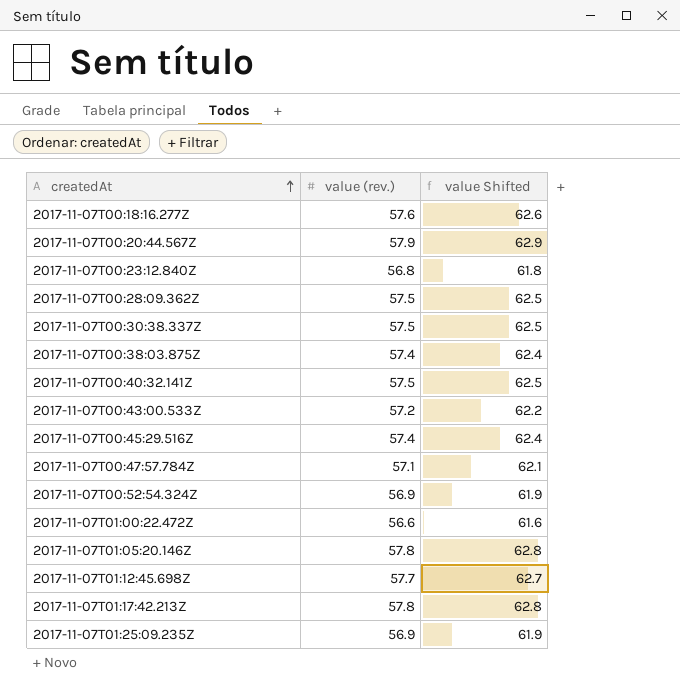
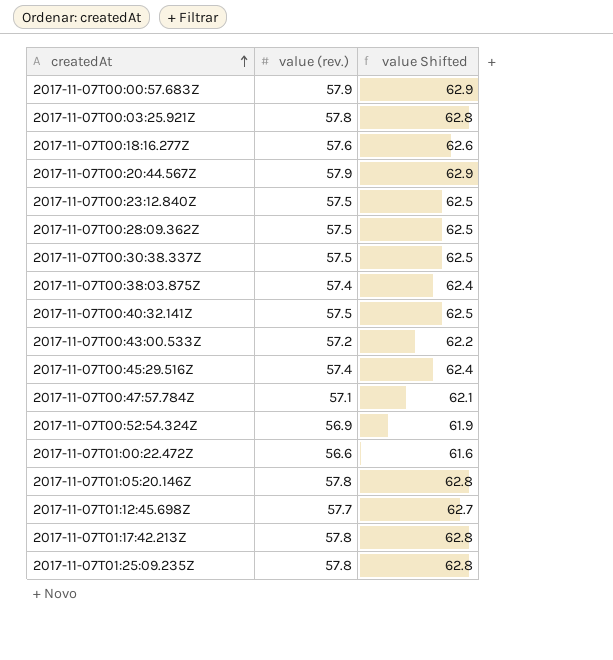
row 2017-11-07T00:00:57.683Z: none -> 57.9 | 62.9
row 2017-11-07T00:03:25.921Z: none -> 57.8 | 62.8
2017-11-07T00:23:12.840Z | value (rev.): 56.8 -> 57.5
2017-11-07T00:23:12.840Z | value Shifted: 61.8 -> 62.5
2017-11-07T01:25:09.235Z | value (rev.): 56.9 -> 57.8
2017-11-07T01:25:09.235Z | value Shifted: 61.9 -> 62.8

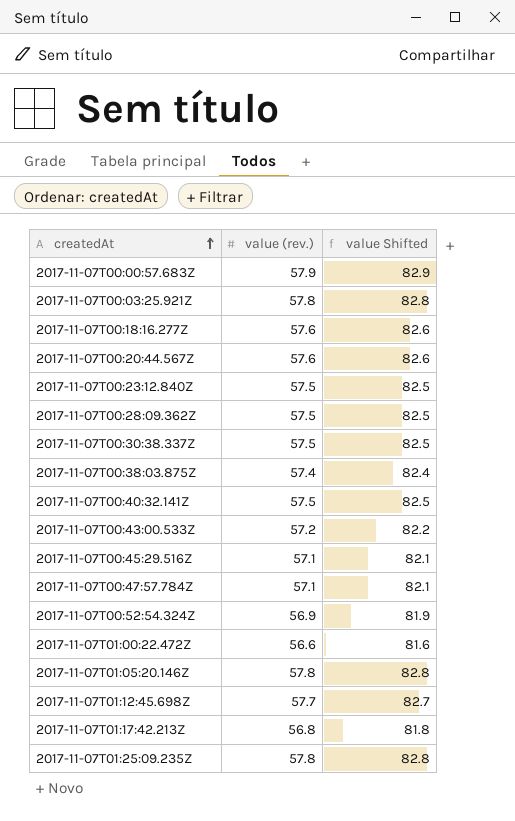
column value Shifted | formula: [value (rev.)] + 5 -> [value (rev.)] + 25
2017-11-07T00:20:44.567Z | value (rev.): 57.9 -> 57.6
2017-11-07T00:45:29.516Z | value (rev.): 57.4 -> 57.1
2017-11-07T01:17:42.213Z | value (rev.): 57.8 -> 56.8

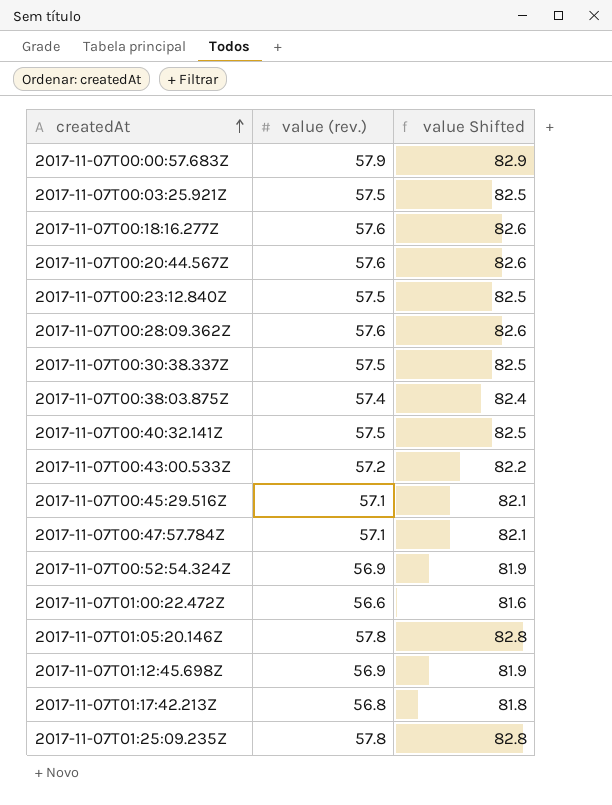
2017-11-07T00:03:25.921Z | value (rev.): 57.8 -> 57.5
2017-11-07T00:03:25.921Z | value Shifted: 82.8 -> 82.5
2017-11-07T00:28:09.362Z | value (rev.): 57.5 -> 57.6
2017-11-07T00:28:09.362Z | value Shifted: 82.5 -> 82.6
2017-11-07T01:12:45.698Z | value (rev.): 57.7 -> 56.9
2017-11-07T01:12:45.698Z | value Shifted: 82.7 -> 81.9

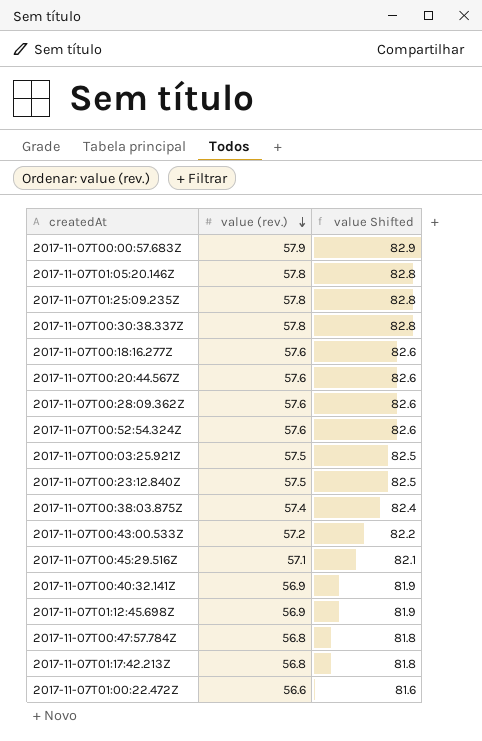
row order: createdAt ascending -> value (rev.) descending
2017-11-07T00:30:38.337Z | value (rev.): 57.5 -> 57.8
2017-11-07T00:30:38.337Z | value Shifted: 82.5 -> 82.8
2017-11-07T00:52:54.324Z | value (rev.): 56.9 -> 57.6
2017-11-07T00:52:54.324Z | value Shifted: 81.9 -> 82.6
2017-11-07T00:40:32.141Z | value (rev.): 57.5 -> 56.9
2017-11-07T00:40:32.141Z | value Shifted: 82.5 -> 81.9
2017-11-07T00:47:57.784Z | value (rev.): 57.1 -> 56.8
2017-11-07T00:47:57.784Z | value Shifted: 82.1 -> 81.8

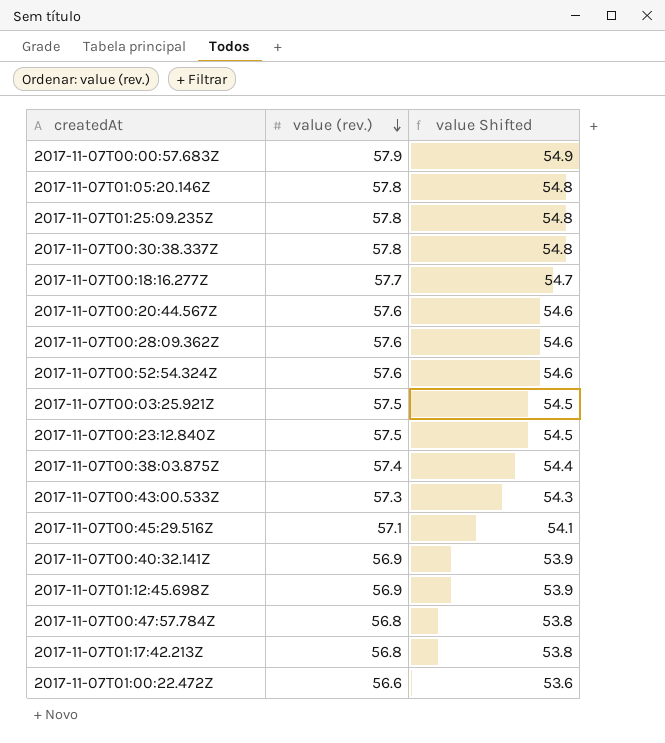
column value Shifted | formula: [value (rev.)] + 25 -> [value (rev.)] - 3
2017-11-07T00:18:16.277Z | value (rev.): 57.6 -> 57.7
2017-11-07T00:43:00.533Z | value (rev.): 57.2 -> 57.3

